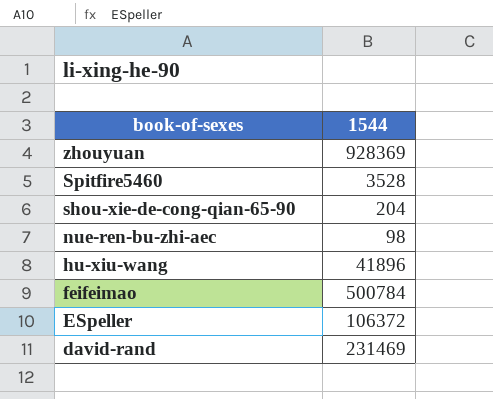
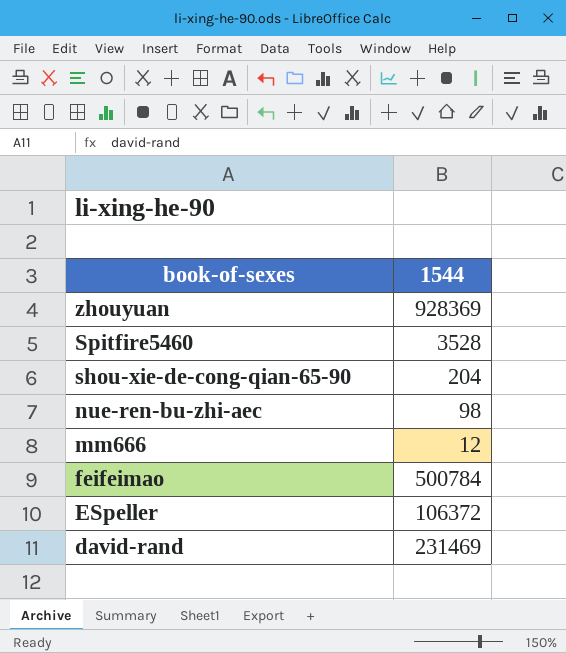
row hu-xiu-wang: 41896 -> none
row mm666: none -> 12

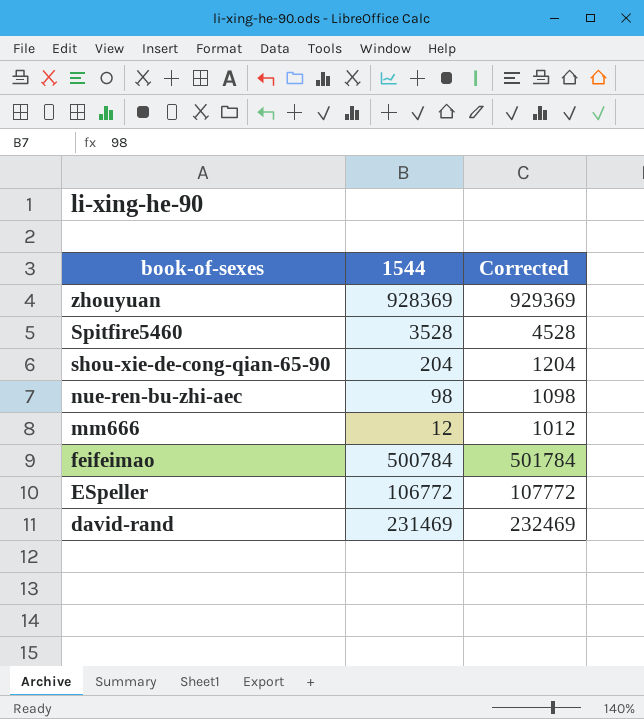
column Corrected | formula: none -> [1544] + 1000
ESpeller | 1544: 106372 -> 106772

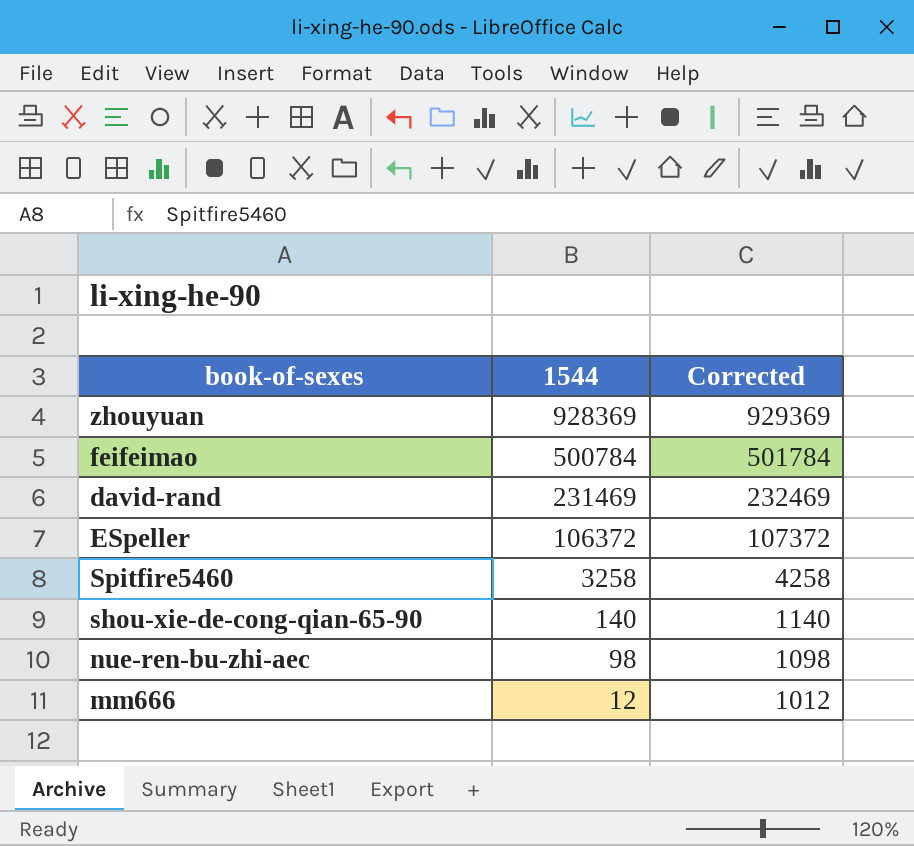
row order: book-of-sexes descending -> 1544 descending
ESpeller | 1544: 106772 -> 106372
ESpeller | Corrected: 107772 -> 107372
Spitfire5460 | 1544: 3528 -> 3258
Spitfire5460 | Corrected: 4528 -> 4258
shou-xie-de-cong-qian-65-90 | 1544: 204 -> 140
shou-xie-de-cong-qian-65-90 | Corrected: 1204 -> 1140

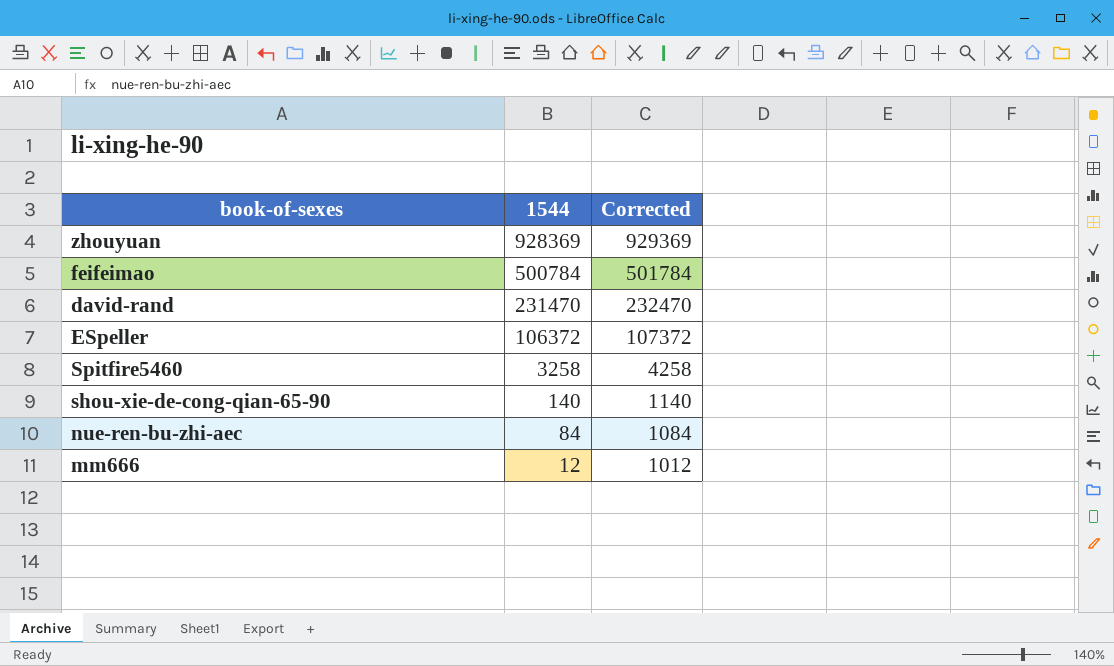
david-rand | 1544: 231469 -> 231470
david-rand | Corrected: 232469 -> 232470
nue-ren-bu-zhi-aec | 1544: 98 -> 84
nue-ren-bu-zhi-aec | Corrected: 1098 -> 1084

